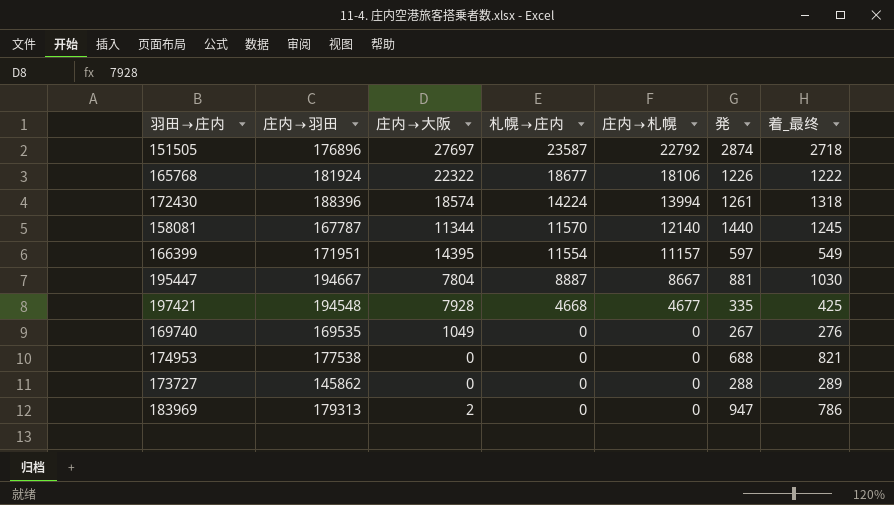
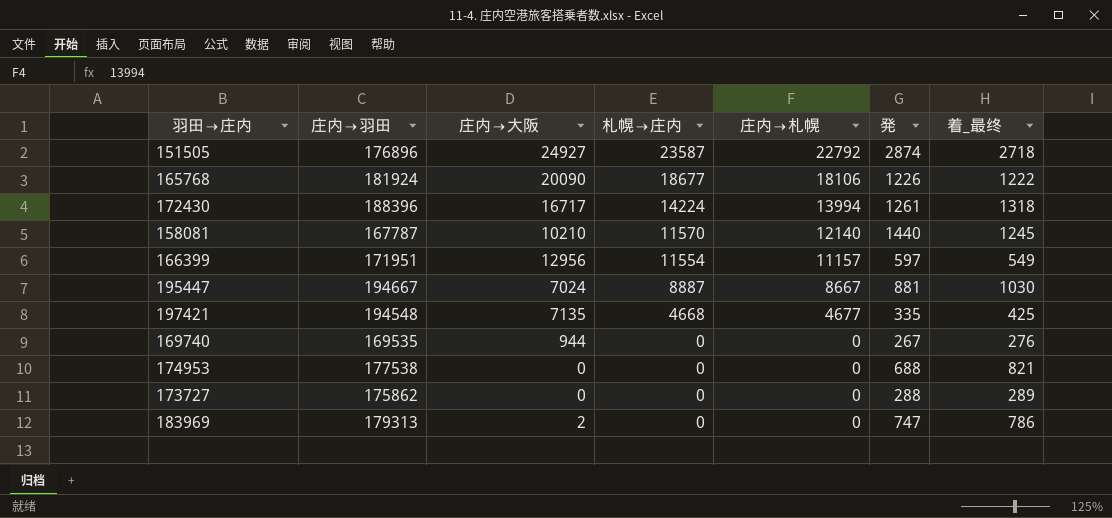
151505 | 庄内→大阪: 27697 -> 24927
165768 | 庄内→大阪: 22322 -> 20090
172430 | 庄内→大阪: 18574 -> 16717
158081 | 庄内→大阪: 11344 -> 10210
166399 | 庄内→大阪: 14395 -> 12956
195447 | 庄内→大阪: 7804 -> 7024
197421 | 庄内→大阪: 7928 -> 7135
169740 | 庄内→大阪: 1049 -> 944
173727 | 庄内→羽田: 145862 -> 175862
183969 | 発: 947 -> 747

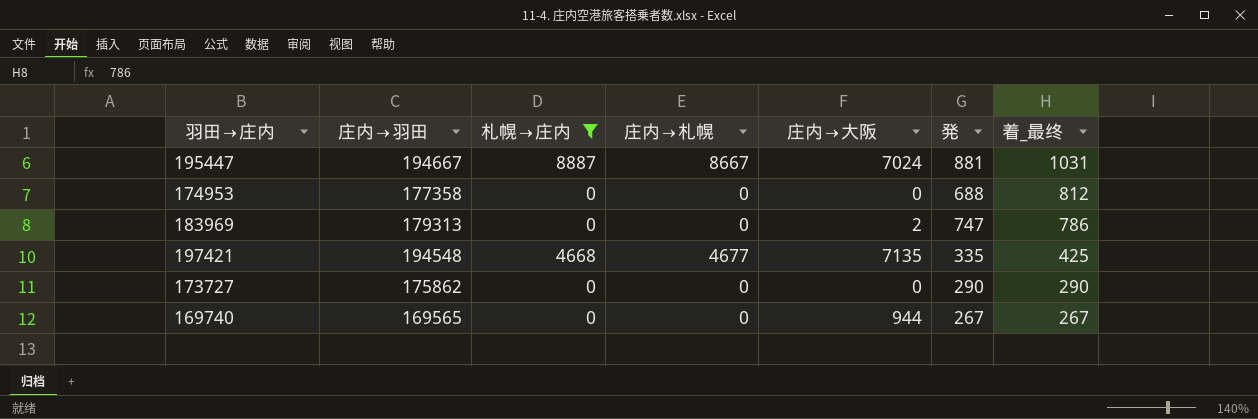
filter: none -> 札幌→庄内 <= 8887
row order: 札幌→庄内 descending -> 着_最终 descending
column 庄内→大阪 | position: 3 -> 5
195447 | 着_最终: 1030 -> 1031
174953 | 庄内→羽田: 177538 -> 177358
174953 | 着_最终: 821 -> 812
173727 | 発: 288 -> 290
173727 | 着_最终: 289 -> 290
169740 | 庄内→羽田: 169535 -> 169565
169740 | 着_最终: 276 -> 267

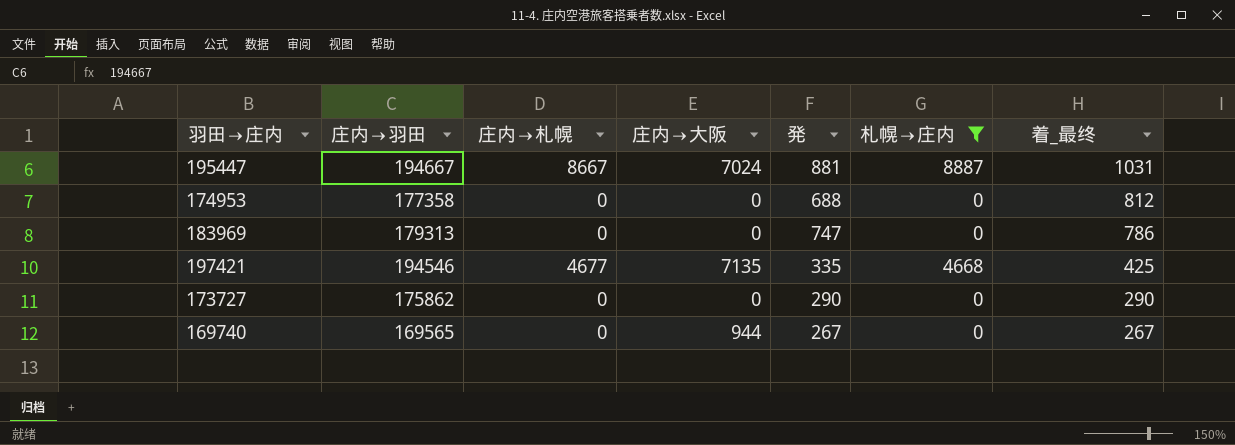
column 札幌→庄内 | position: 3 -> 6
183969 | 庄内→大阪: 2 -> 0
197421 | 庄内→羽田: 194548 -> 194546

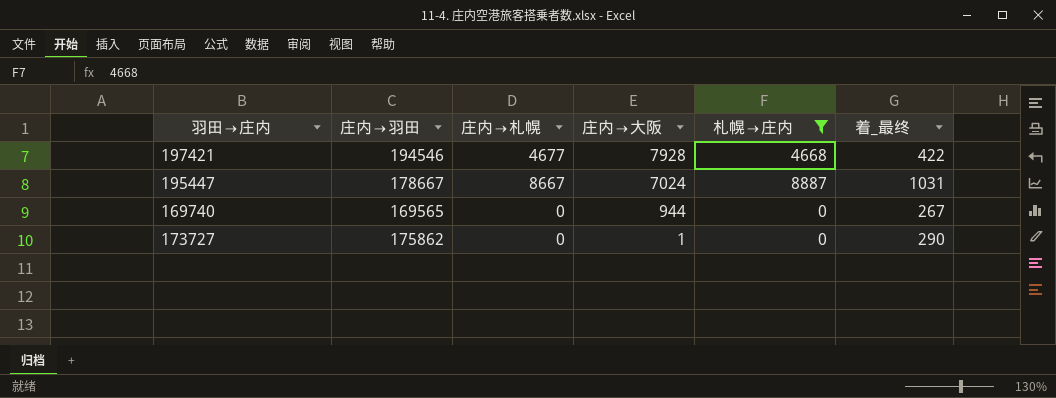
row order: 着_最终 descending -> 庄内→大阪 descending
column 発 | position: 5 -> none
row 174953: 177358 | 0 | 0 | 688 | 0 | 812 -> none
row 183969: 179313 | 0 | 0 | 747 | 0 | 786 -> none
197421 | 庄内→大阪: 7135 -> 7928
197421 | 着_最终: 425 -> 422
195447 | 庄内→羽田: 194667 -> 178667
173727 | 庄内→大阪: 0 -> 1

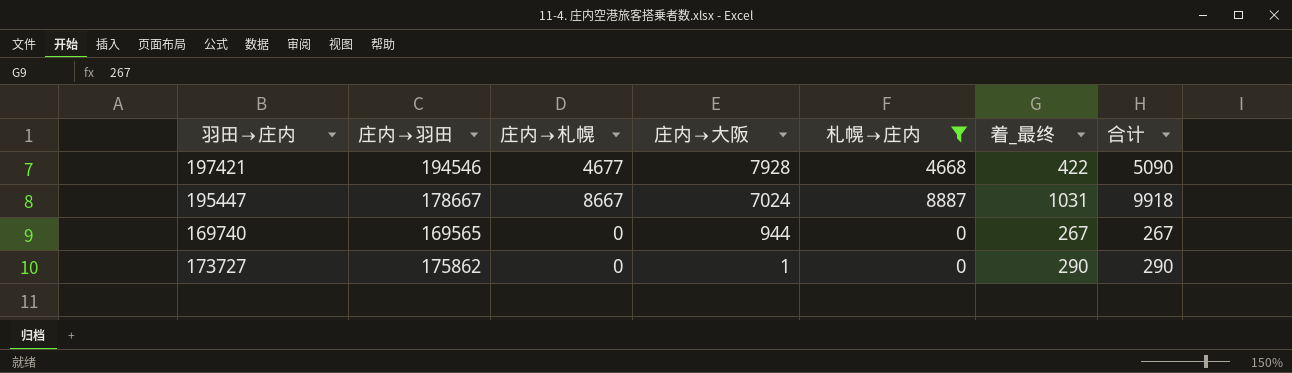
column 合计 | formula: none -> [札幌→庄内] + [着_最终]

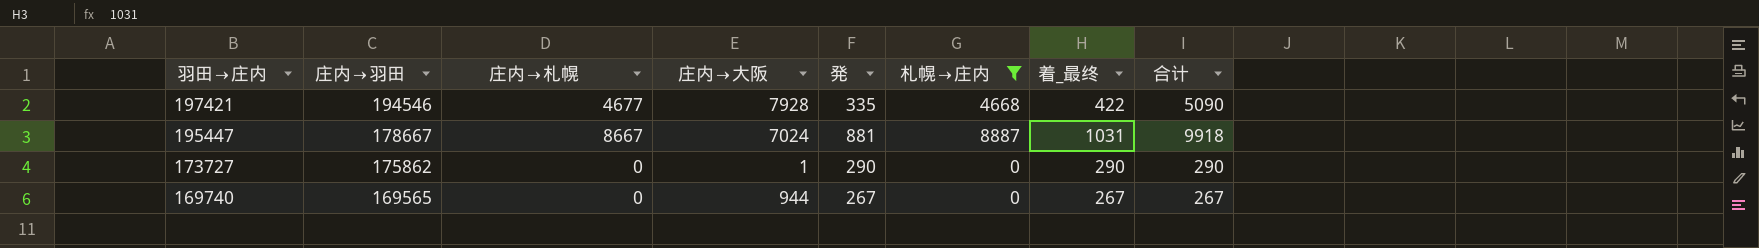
row order: 庄内→大阪 descending -> 羽田→庄内 descending
column 発 | position: none -> 5

